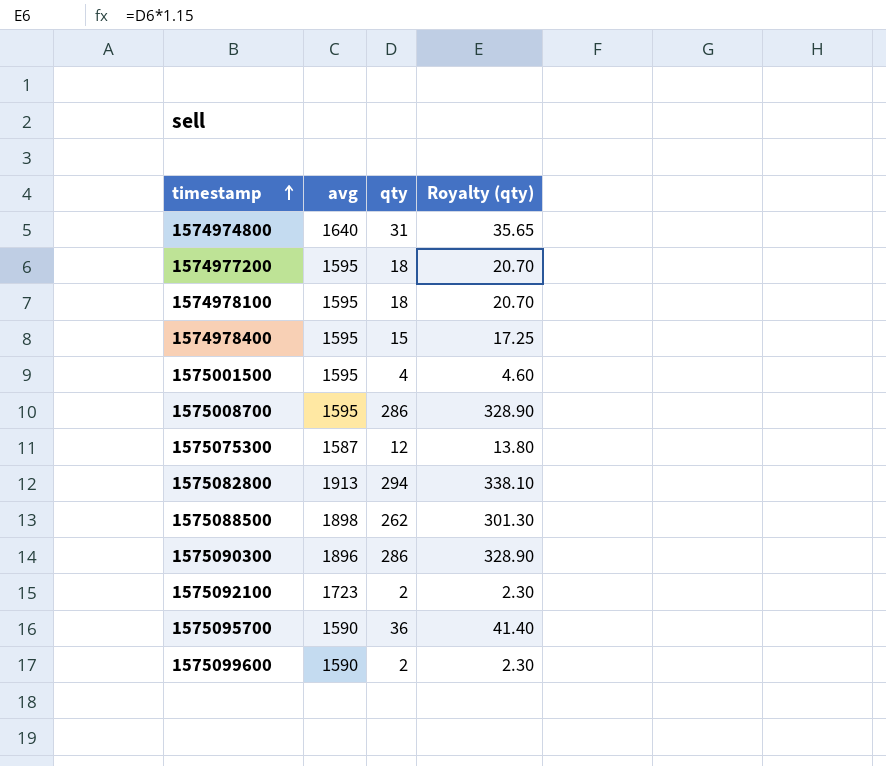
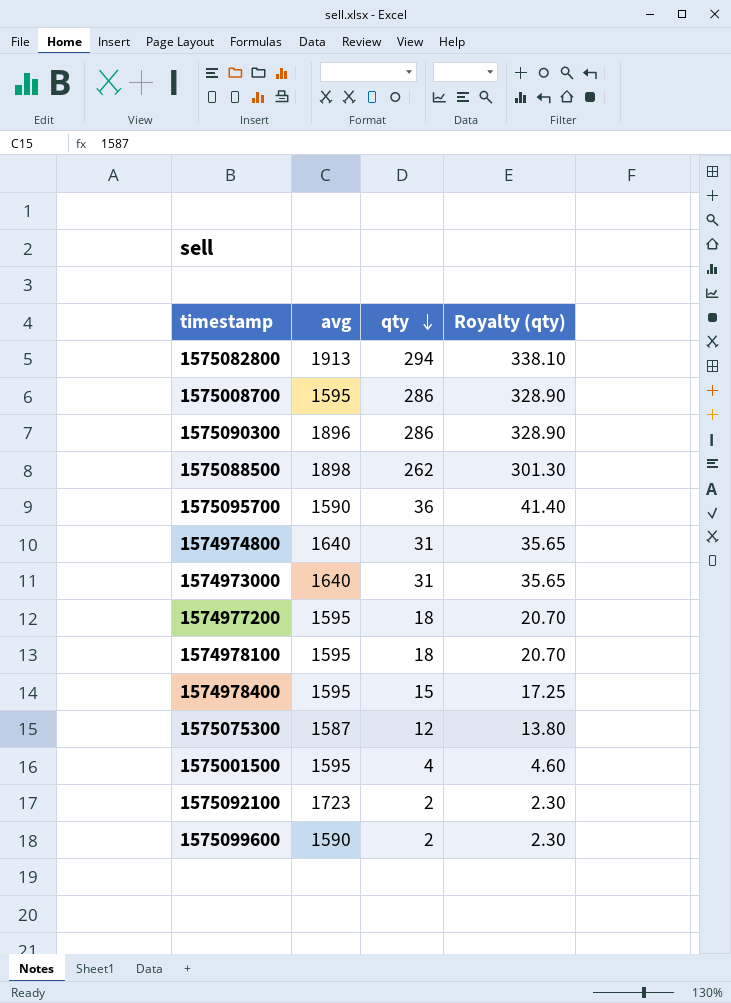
row order: timestamp ascending -> qty descending
row 1574973000: none -> 1640 | 31 | 35.65

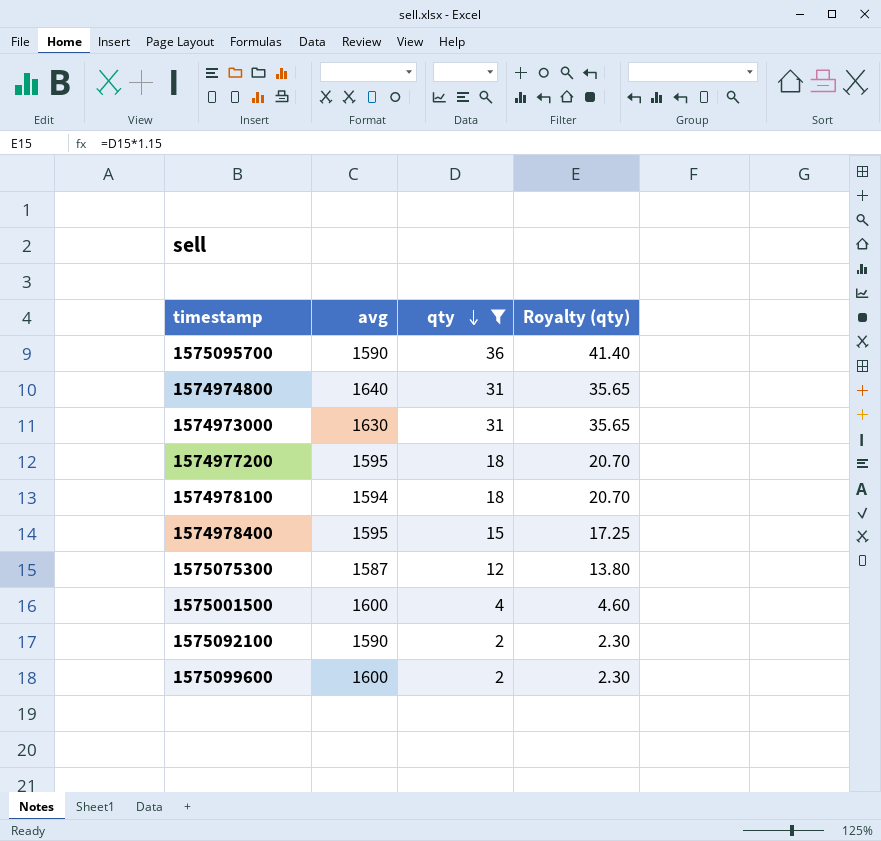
filter: none -> qty <= 36
1574973000 | avg: 1640 -> 1630
1574978100 | avg: 1595 -> 1594
1575001500 | avg: 1595 -> 1600
1575092100 | avg: 1723 -> 1590
1575099600 | avg: 1590 -> 1600

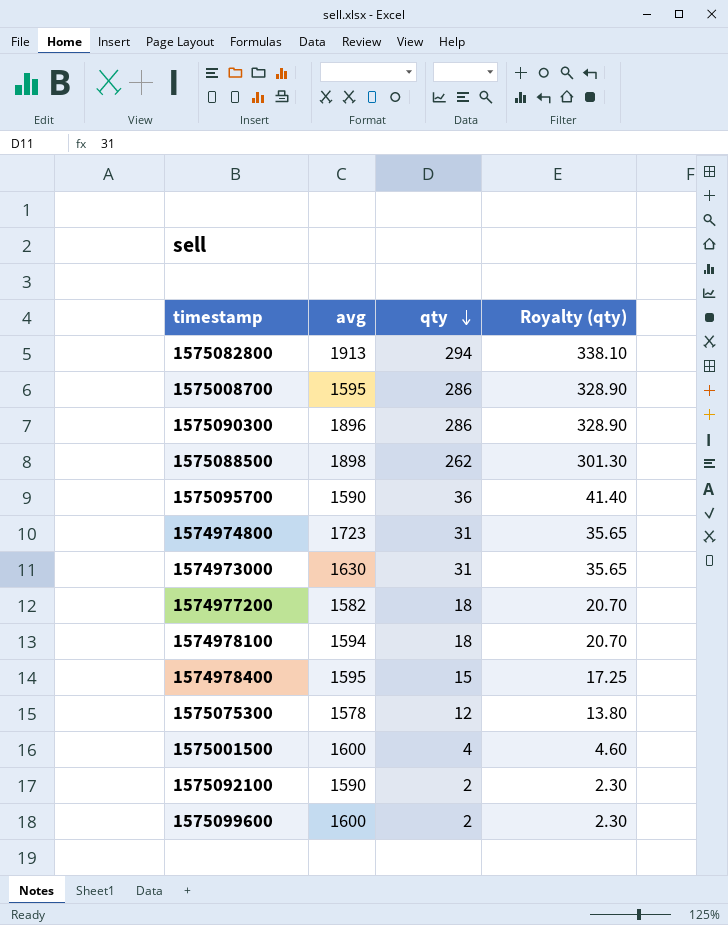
filter: qty <= 36 -> none
1574974800 | avg: 1640 -> 1723
1574977200 | avg: 1595 -> 1582
1575075300 | avg: 1587 -> 1578

